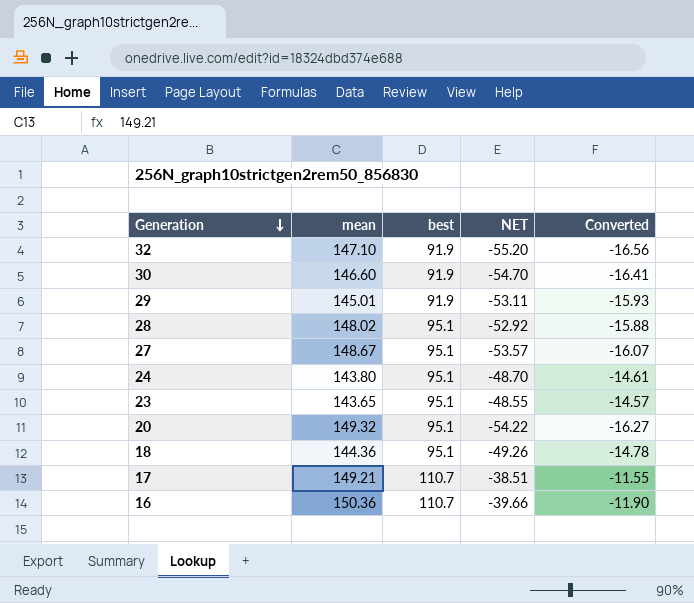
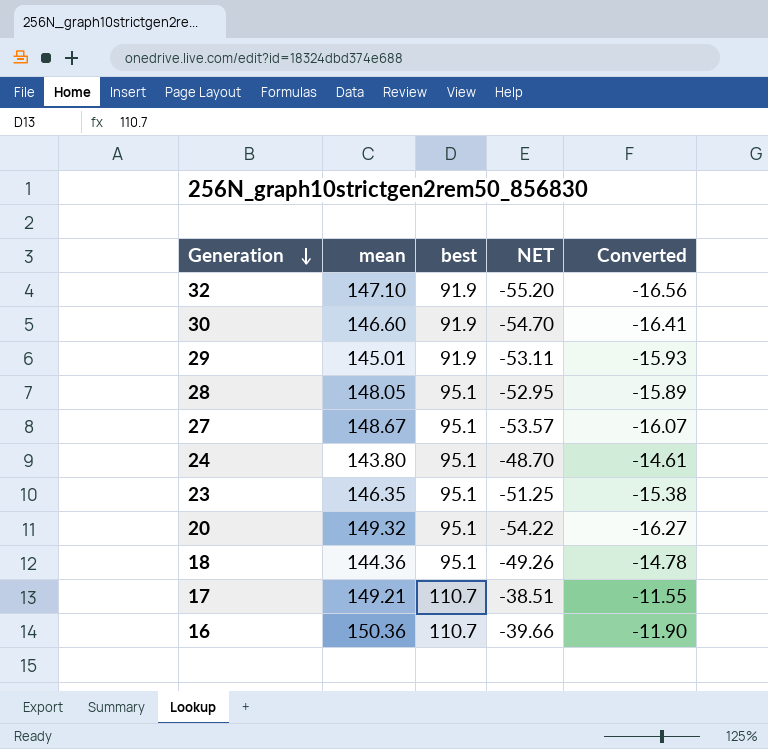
28 | mean: 148.02 -> 148.05
28 | NET: -52.92 -> -52.95
28 | Converted: -15.88 -> -15.89
23 | mean: 143.65 -> 146.35
23 | NET: -48.55 -> -51.25
23 | Converted: -14.57 -> -15.38

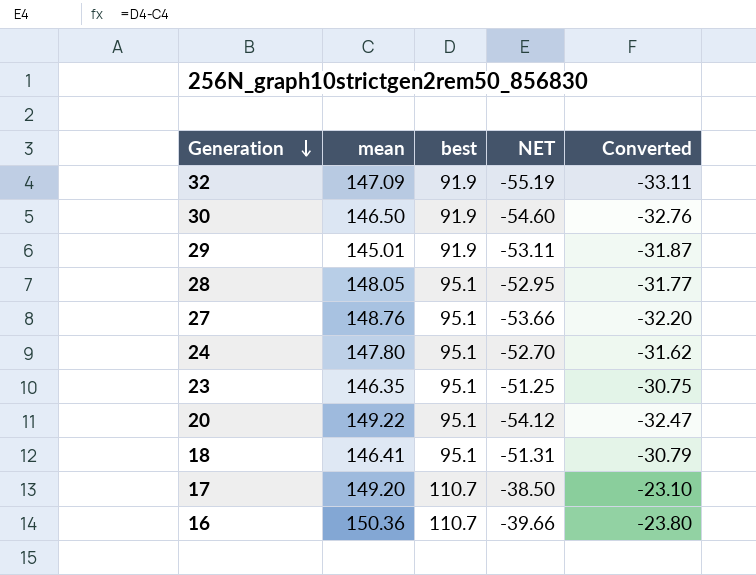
column Converted | formula: [NET] * 0.3 -> [NET] * 0.6
32 | mean: 147.10 -> 147.09
32 | NET: -55.20 -> -55.19
30 | mean: 146.60 -> 146.50
30 | NET: -54.70 -> -54.60
27 | mean: 148.67 -> 148.76
27 | NET: -53.57 -> -53.66
24 | mean: 143.80 -> 147.80
24 | NET: -48.70 -> -52.70
20 | mean: 149.32 -> 149.22
20 | NET: -54.22 -> -54.12
18 | mean: 144.36 -> 146.41
18 | NET: -49.26 -> -51.31
17 | mean: 149.21 -> 149.20
17 | NET: -38.51 -> -38.50

